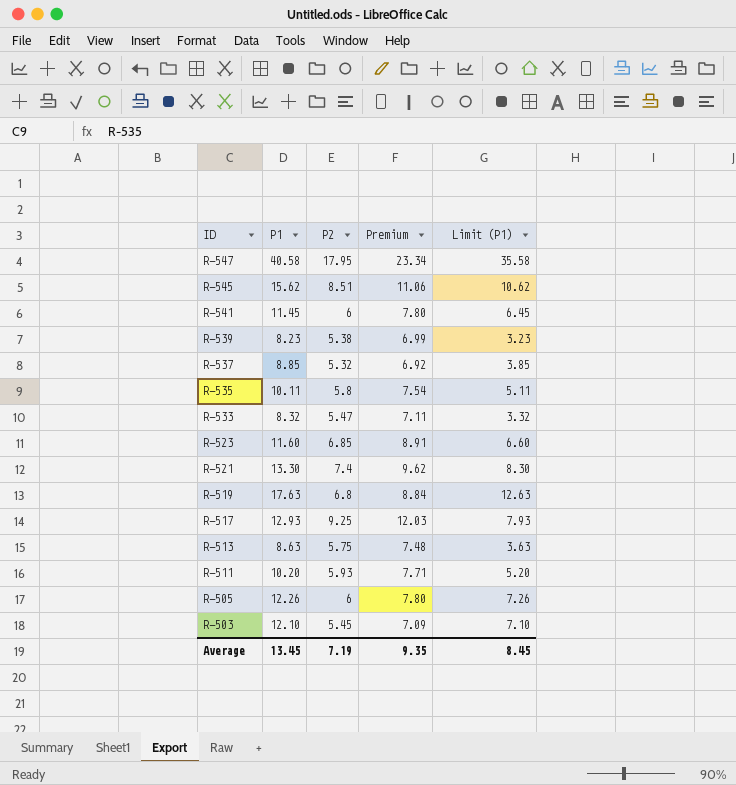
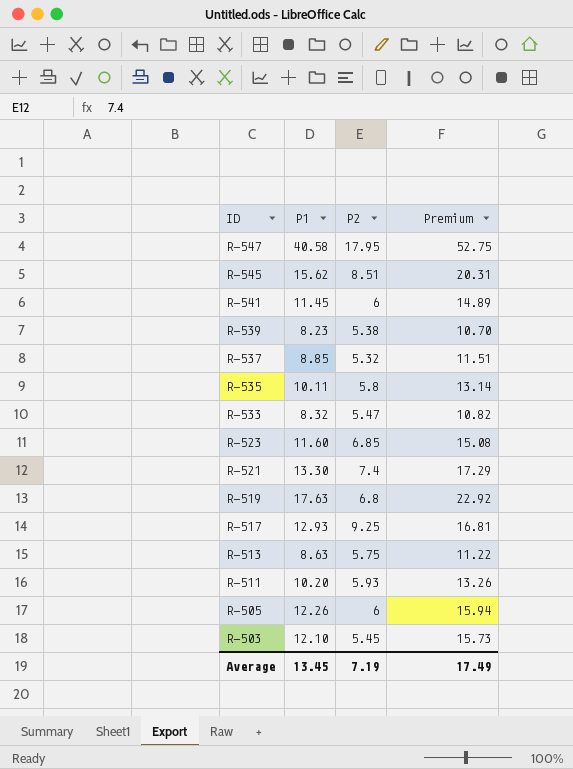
column Limit (P1) | formula: [P1] - 5 -> none
column Premium | formula: [P2] * 1.3 -> [P1] * 1.3
Average | Premium: 9.35 -> 17.49

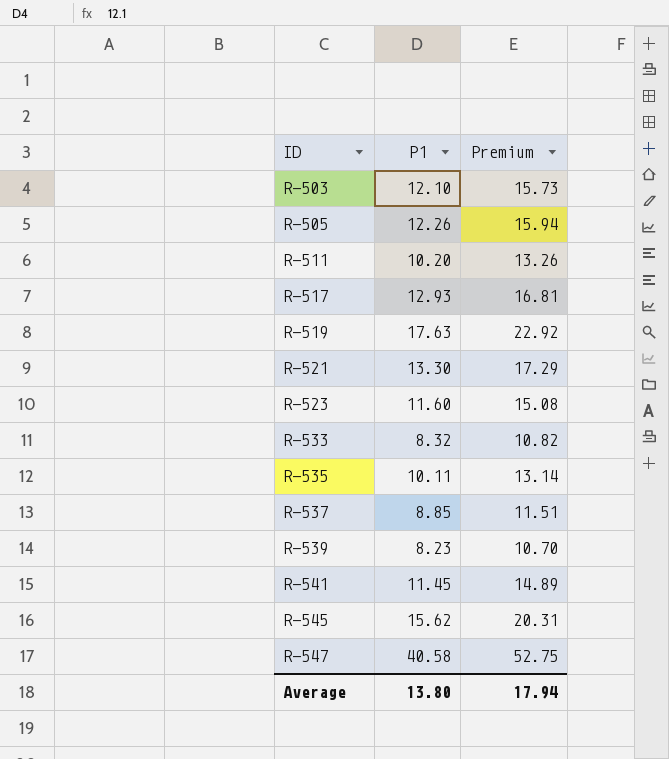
row order: ID descending -> ID ascending
column P2 | position: 3 -> none
row R-513: 8.63 | 5.75 | 11.22 -> none
Average | P1: 13.45 -> 13.80
Average | Premium: 17.49 -> 17.94

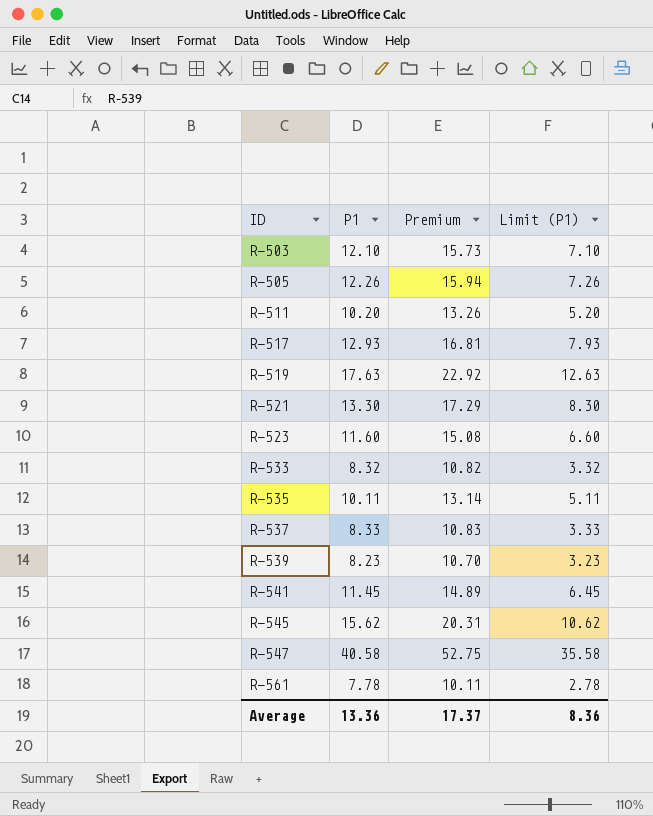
column Limit (P1) | formula: none -> [P1] - 5
R-537 | P1: 8.85 -> 8.33
R-537 | Premium: 11.51 -> 10.83
row R-561: none -> 7.78 | 10.11 | 2.78
Average | P1: 13.80 -> 13.36
Average | Premium: 17.94 -> 17.37

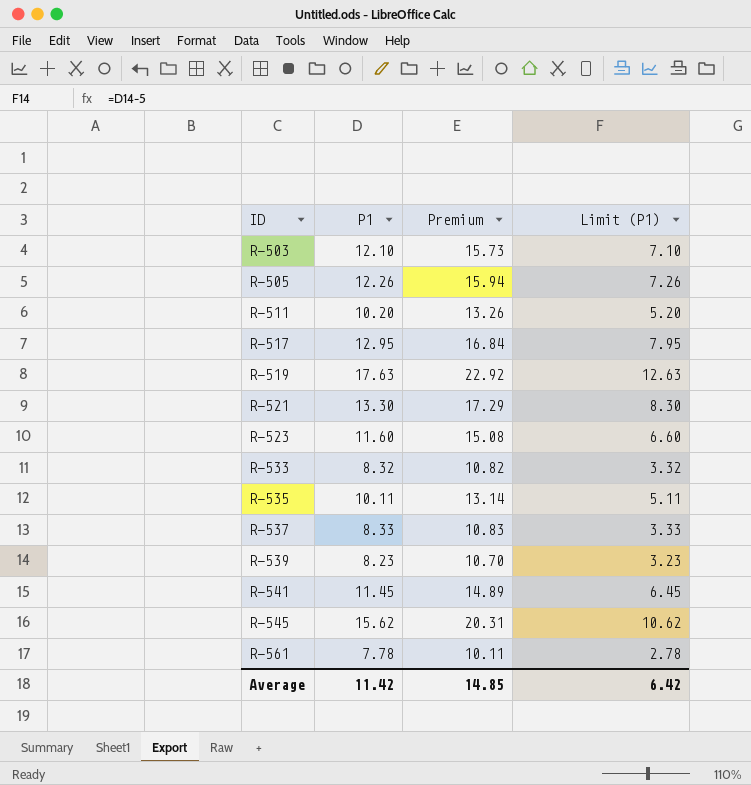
row R-547: 40.58 | 52.75 | 35.58 -> none
R-517 | P1: 12.93 -> 12.95
R-517 | Premium: 16.81 -> 16.84
R-517 | Limit (P1): 7.93 -> 7.95
Average | P1: 13.36 -> 11.42
Average | Premium: 17.37 -> 14.85
Average | Limit (P1): 8.36 -> 6.42

